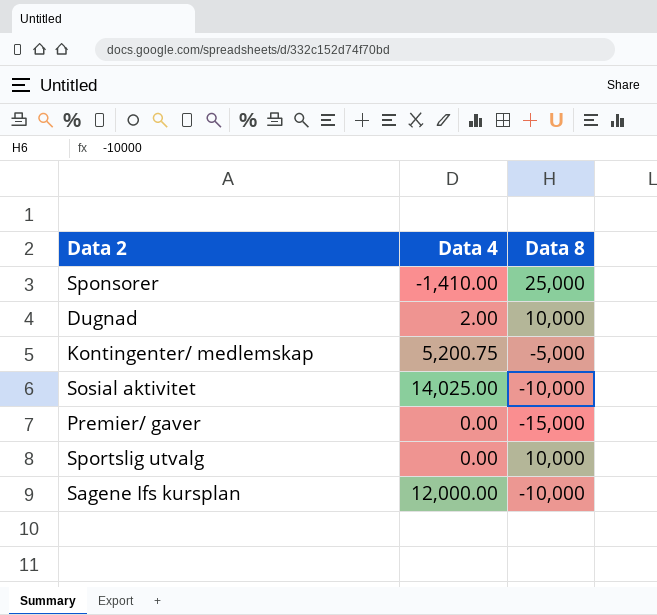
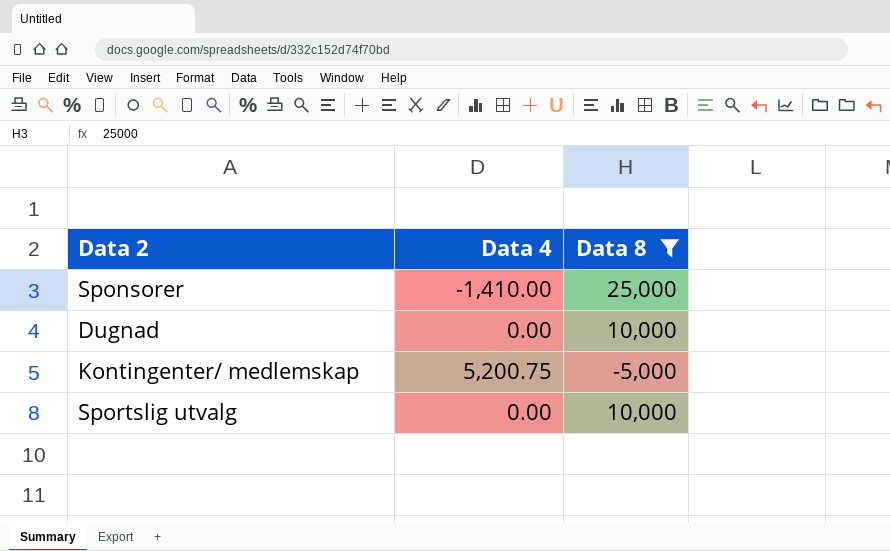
filter: none -> Data 8 >= -5,000
Dugnad | Data 4: 2.00 -> 0.00

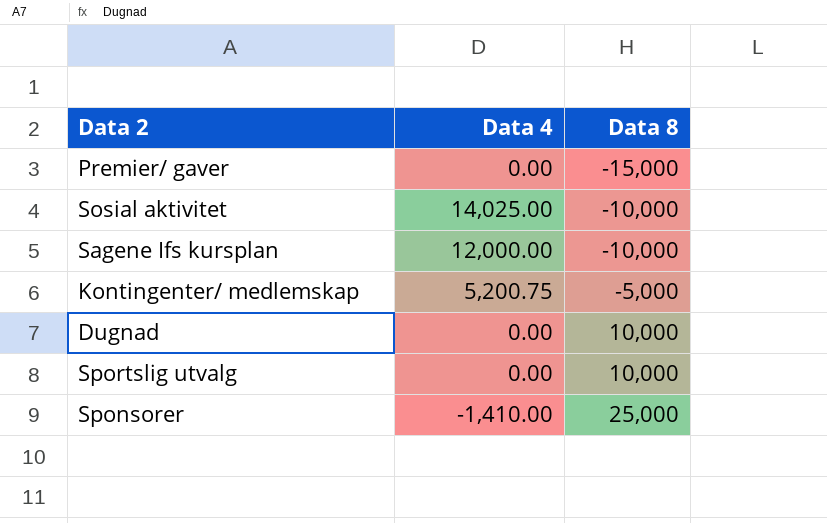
filter: Data 8 >= -5,000 -> none
row order: none -> Data 8 ascending

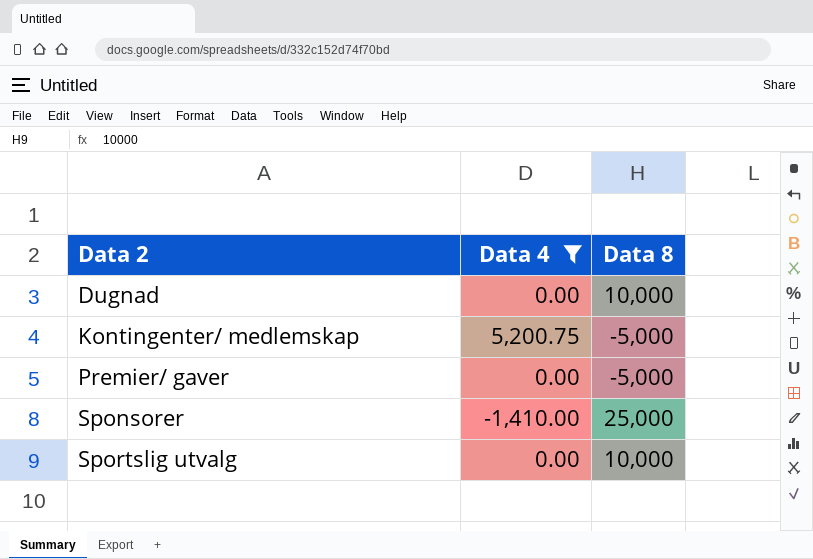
filter: none -> Data 4 <= 5,200.75
row order: Data 8 ascending -> Data 2 ascending
Premier/ gaver | Data 8: -15,000 -> -5,000

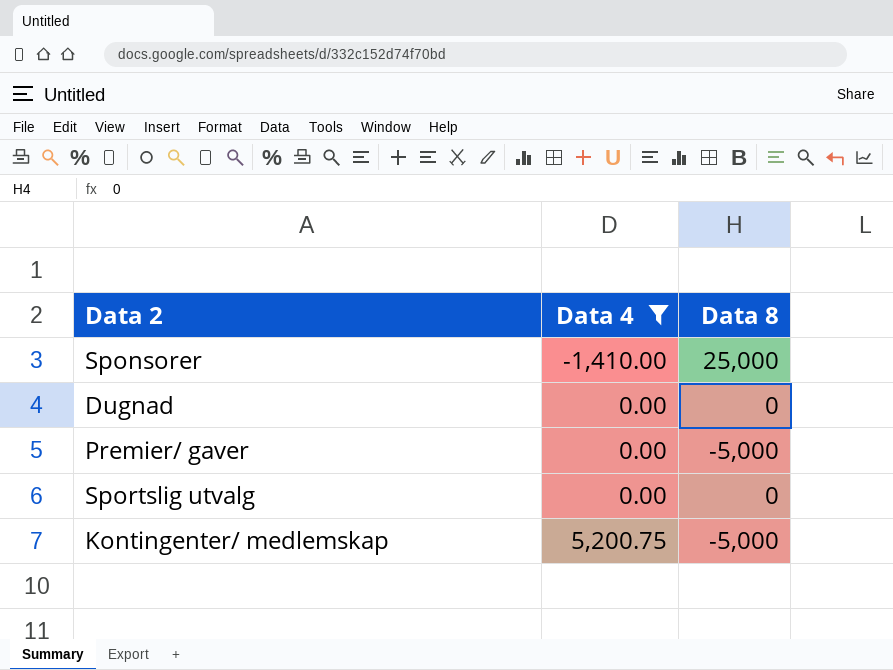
row order: Data 2 ascending -> Data 4 ascending
Dugnad | Data 8: 10,000 -> 0
Sportslig utvalg | Data 8: 10,000 -> 0

